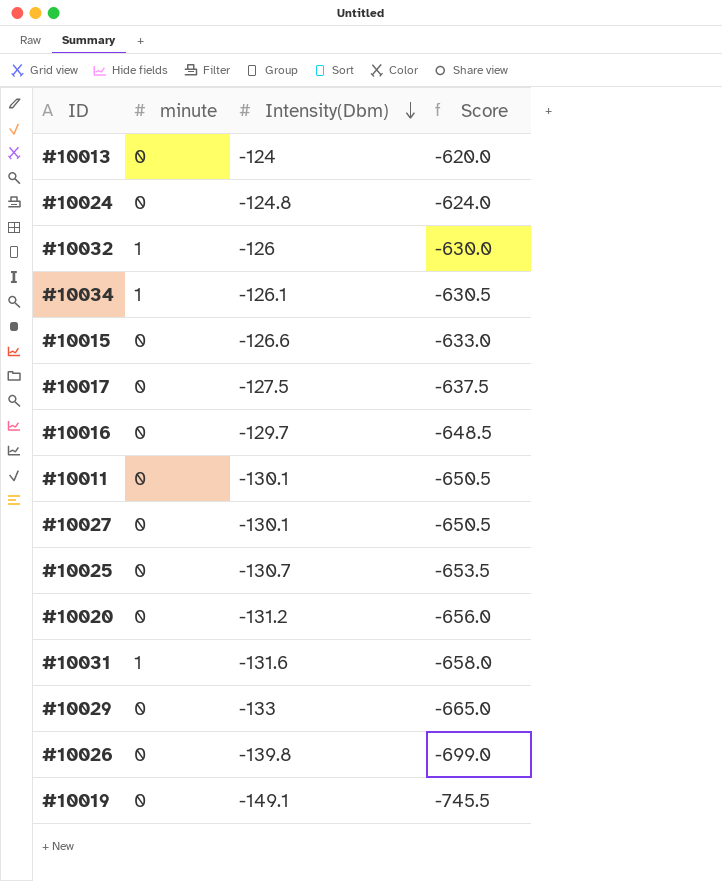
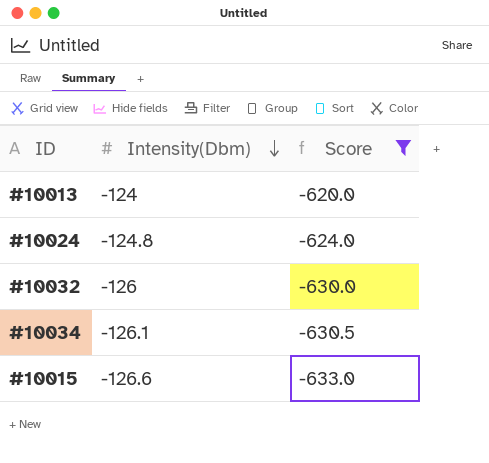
filter: none -> Score >= -633.0
column minute | position: 2 -> none

